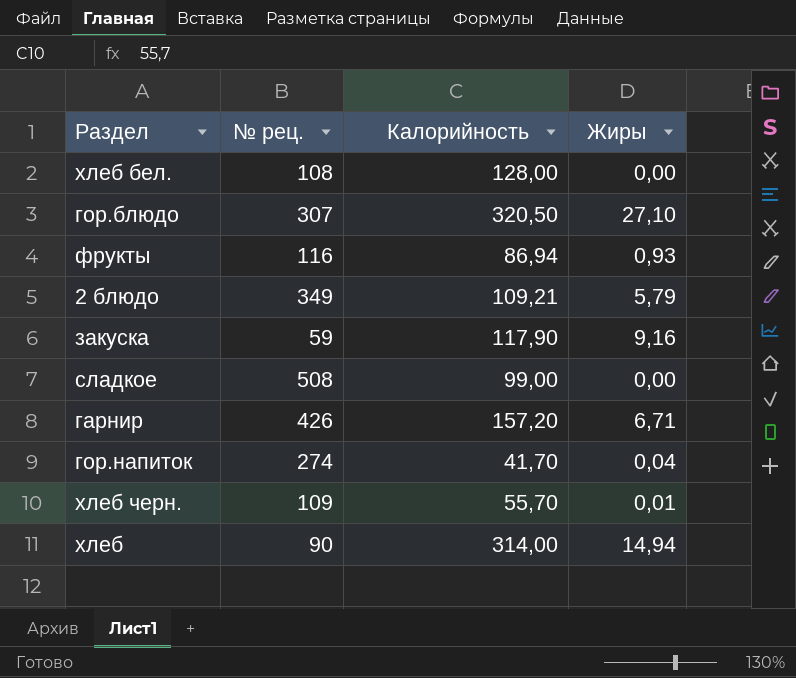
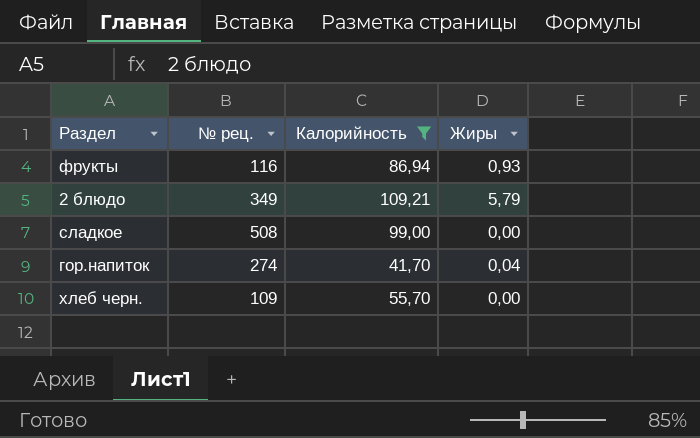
filter: none -> Калорийность <= 109,21
хлеб черн. | Жиры: 0,01 -> 0,00

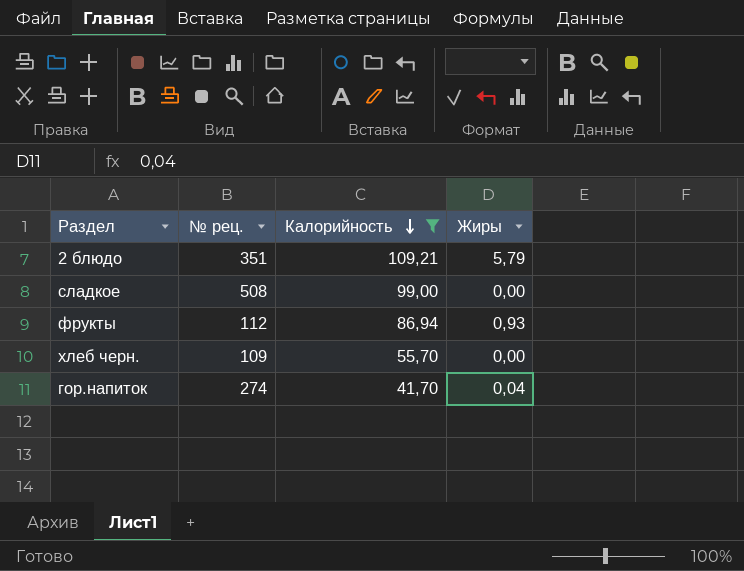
row order: none -> Калорийность descending
2 блюдо | № рец.: 349 -> 351
фрукты | № рец.: 116 -> 112

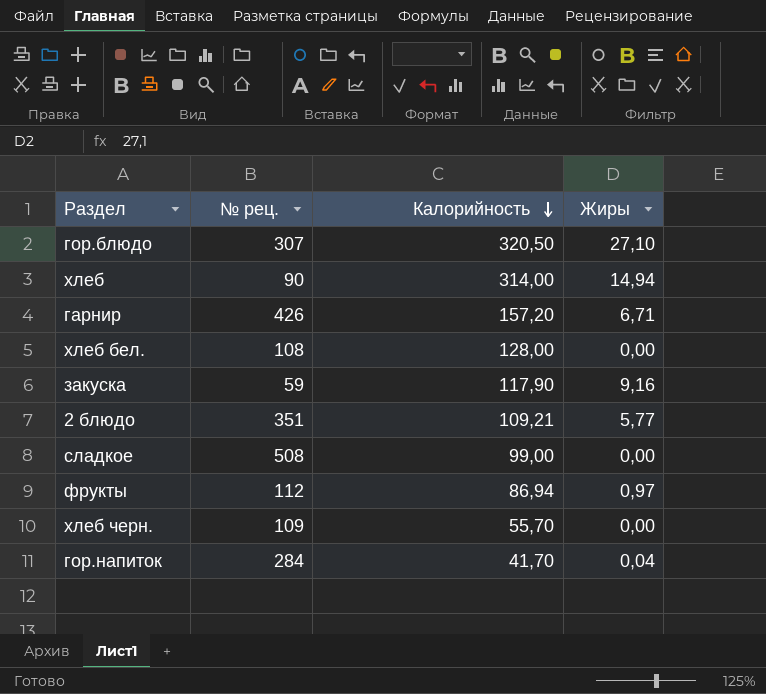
filter: Калорийность <= 109,21 -> none
2 блюдо | Жиры: 5,79 -> 5,77
фрукты | Жиры: 0,93 -> 0,97
гор.напиток | № рец.: 274 -> 284

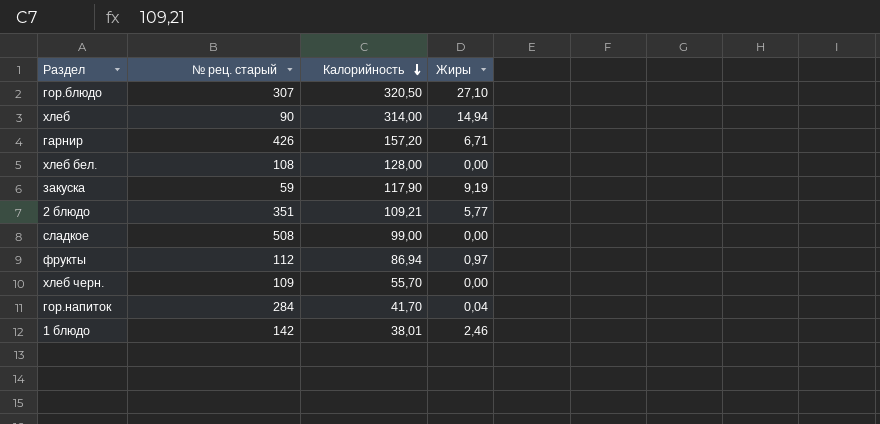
column name: № рец. -> № рец. старый
закуска | Жиры: 9,16 -> 9,19
row 1 блюдо: none -> 142 | 38,01 | 2,46

